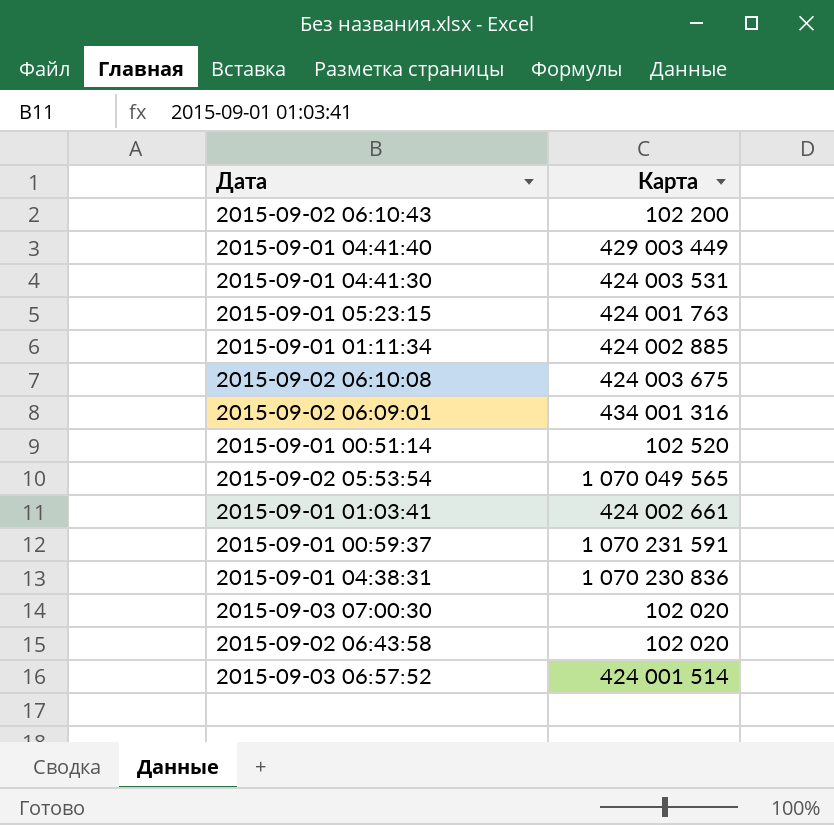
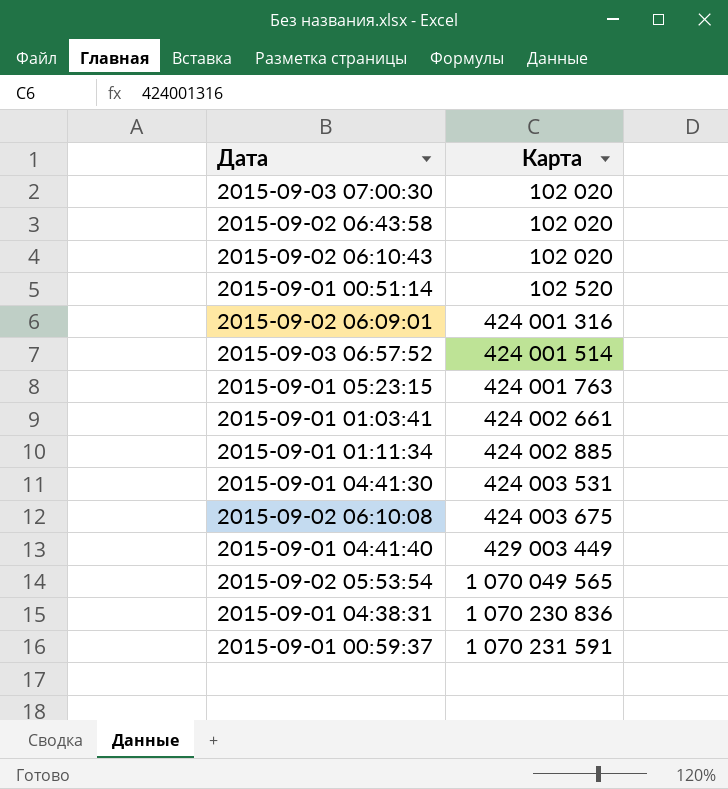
row order: none -> Карта ascending
2015-09-02 06:10:43 | Карта: 102 200 -> 102 020
2015-09-02 06:09:01 | Карта: 434 001 316 -> 424 001 316

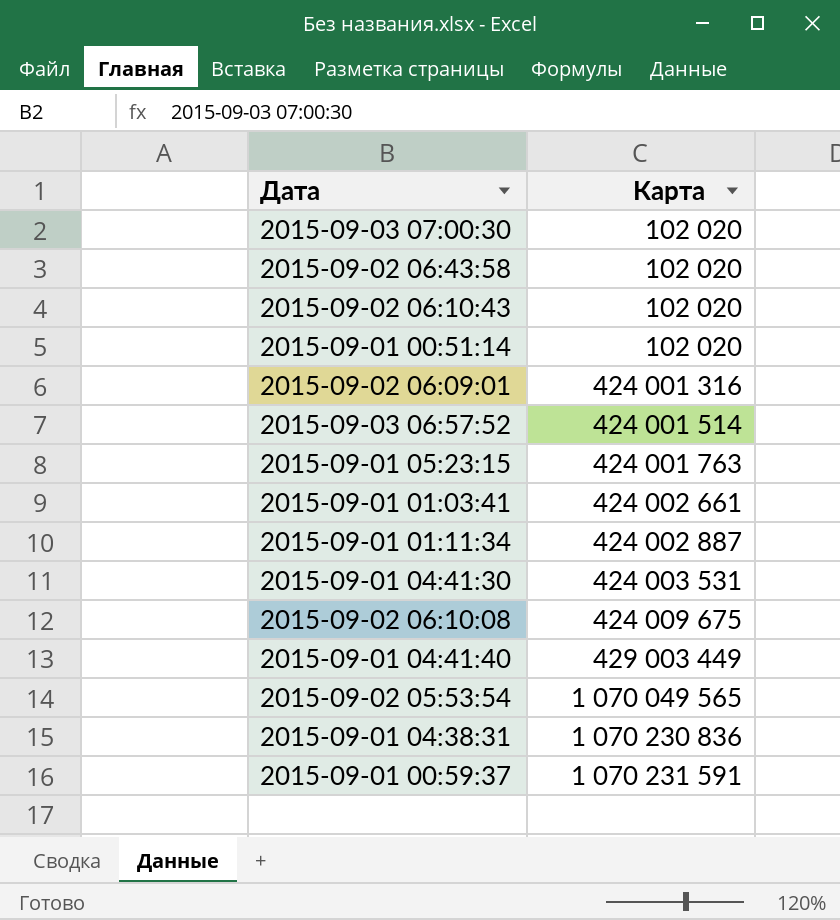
2015-09-01 00:51:14 | Карта: 102 520 -> 102 020
2015-09-01 01:11:34 | Карта: 424 002 885 -> 424 002 887
2015-09-02 06:10:08 | Карта: 424 003 675 -> 424 009 675

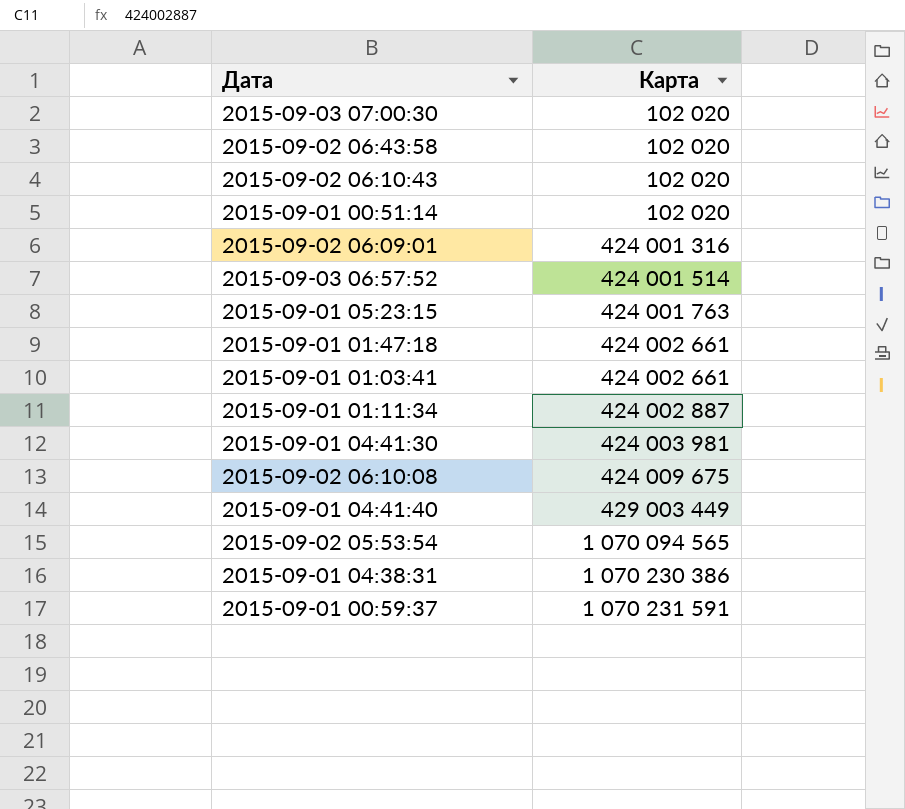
row 2015-09-01 01:47:18: none -> 424 002 661
2015-09-01 04:41:30 | Карта: 424 003 531 -> 424 003 981
2015-09-02 05:53:54 | Карта: 1 070 049 565 -> 1 070 094 565
2015-09-01 04:38:31 | Карта: 1 070 230 836 -> 1 070 230 386

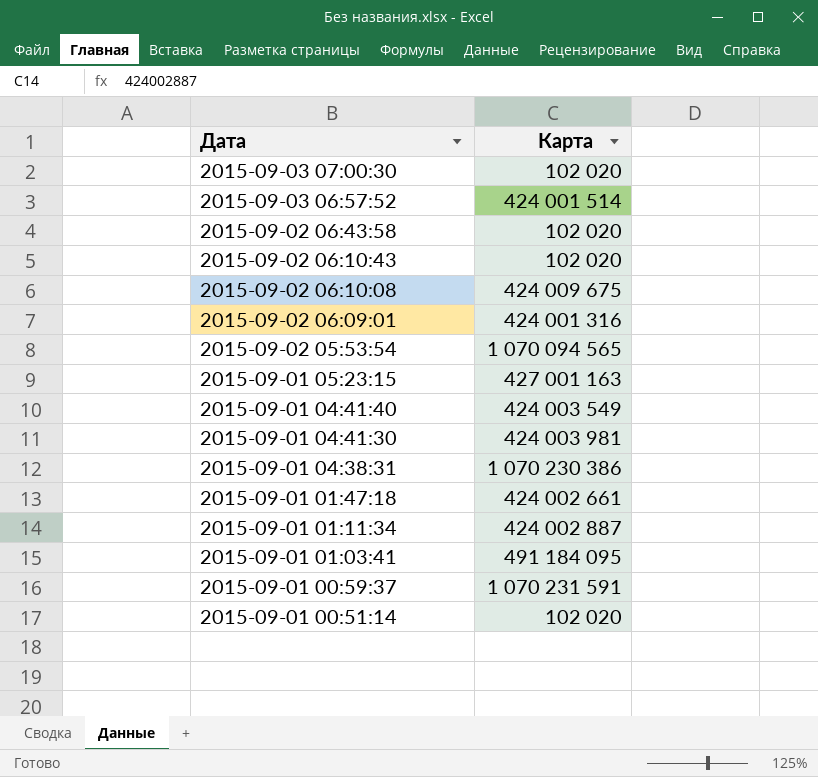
row order: Карта ascending -> Дата descending
2015-09-01 05:23:15 | Карта: 424 001 763 -> 427 001 163
2015-09-01 04:41:40 | Карта: 429 003 449 -> 424 003 549
2015-09-01 01:03:41 | Карта: 424 002 661 -> 491 184 095

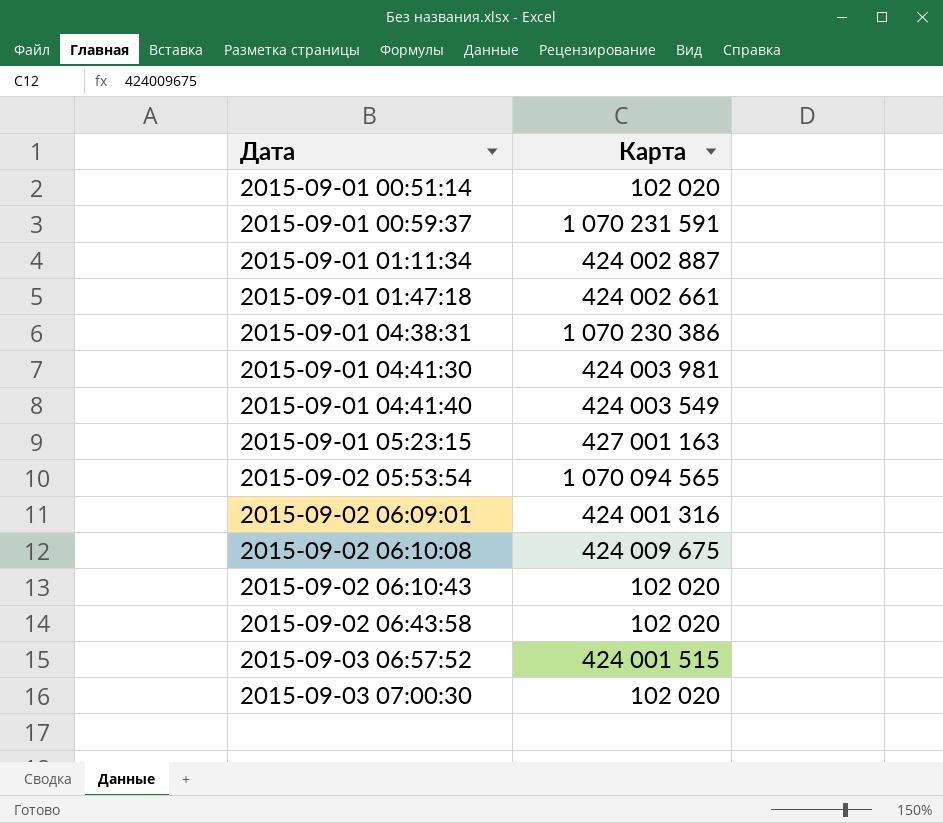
row order: Дата descending -> Дата ascending
row 2015-09-01 01:03:41: 491 184 095 -> none
2015-09-03 06:57:52 | Карта: 424 001 514 -> 424 001 515

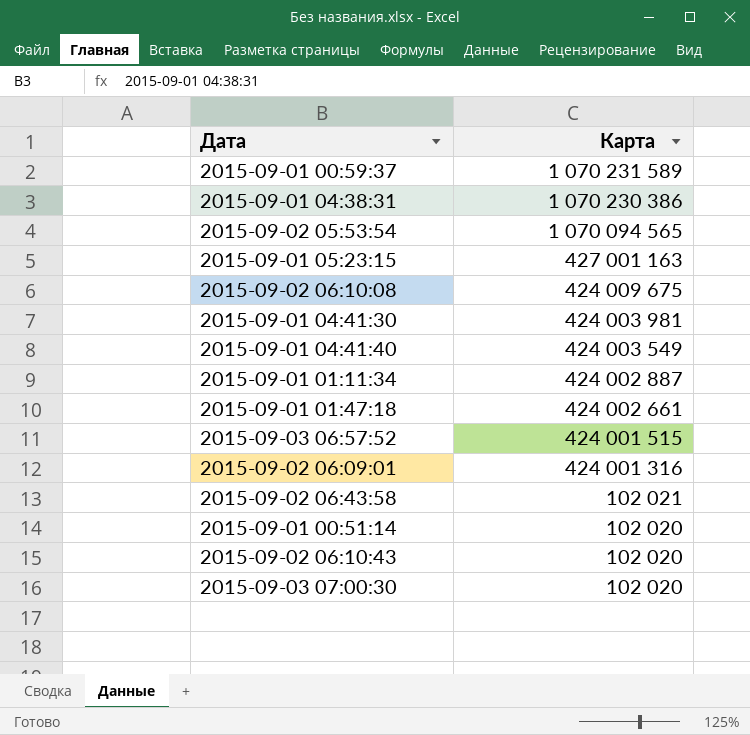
row order: Дата ascending -> Карта descending
2015-09-01 00:59:37 | Карта: 1 070 231 591 -> 1 070 231 589
2015-09-02 06:43:58 | Карта: 102 020 -> 102 021

